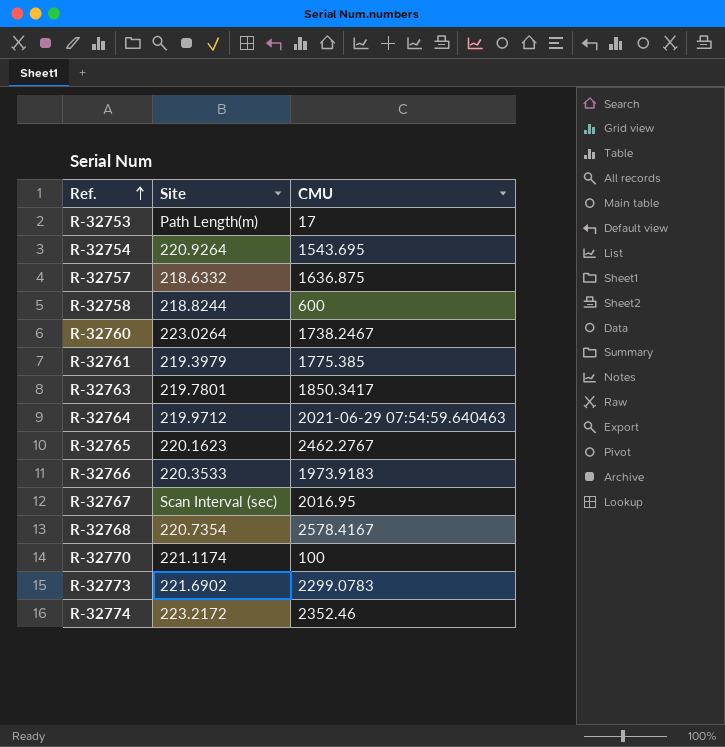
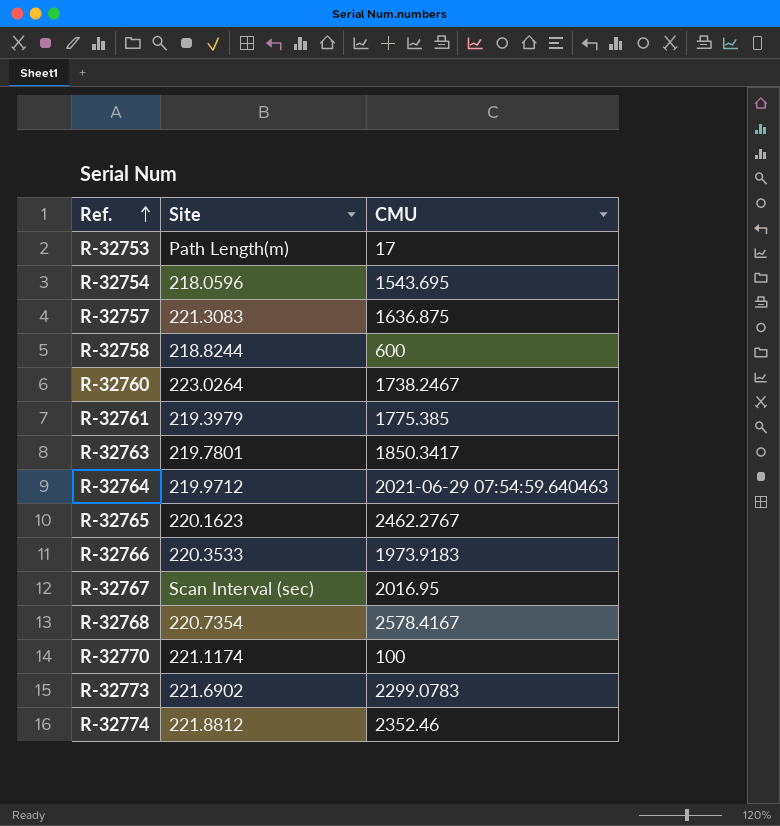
R-32754 | Site: 220.9264 -> 218.0596
R-32757 | Site: 218.6332 -> 221.3083
R-32774 | Site: 223.2172 -> 221.8812

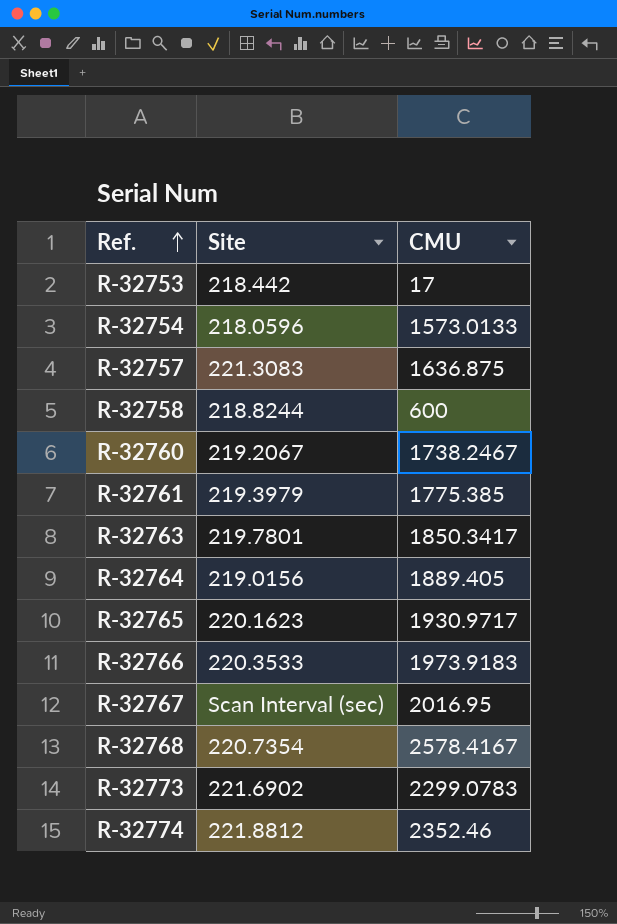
row R-32770: 221.1174 | 100 -> none
R-32753 | Site: Path Length(m) -> 218.442
R-32754 | CMU: 1543.695 -> 1573.0133
R-32760 | Site: 223.0264 -> 219.2067
R-32764 | Site: 219.9712 -> 219.0156
R-32764 | CMU: 2021-06-29 07:54:59.640463 -> 1889.405
R-32765 | CMU: 2462.2767 -> 1930.9717

